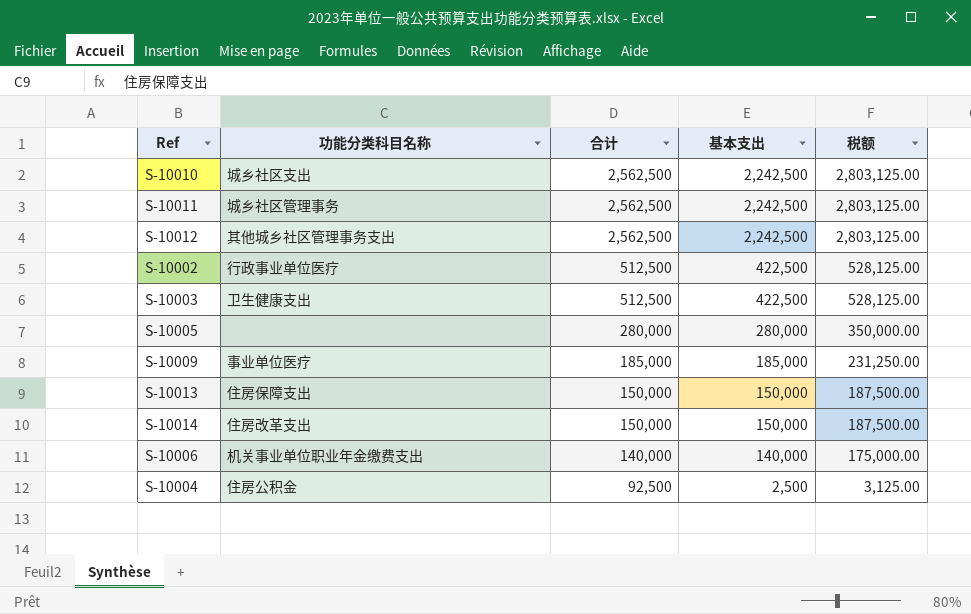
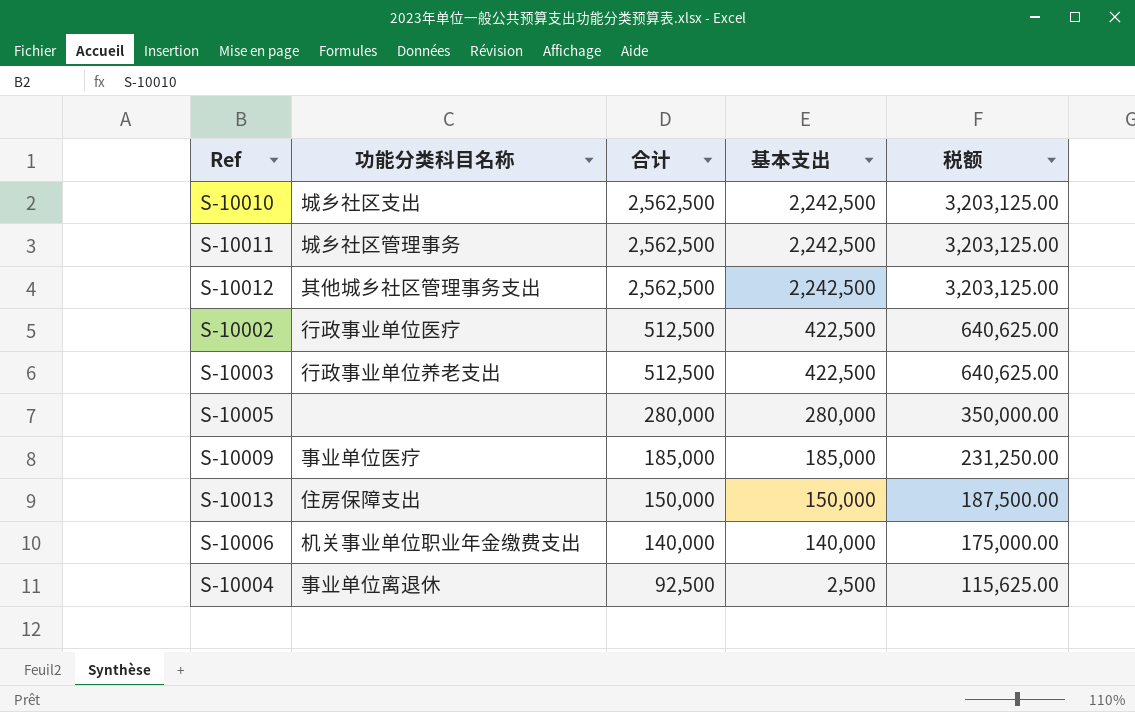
column 税额 | formula: [基本支出] * 1.25 -> [合计] * 1.25
row S-10014: 住房改革支出 | 150,000 | 150,000 | 187,500.00 -> none
S-10003 | 功能分类科目名称: 卫生健康支出 -> 行政事业单位养老支出
S-10004 | 功能分类科目名称: 住房公积金 -> 事业单位离退休

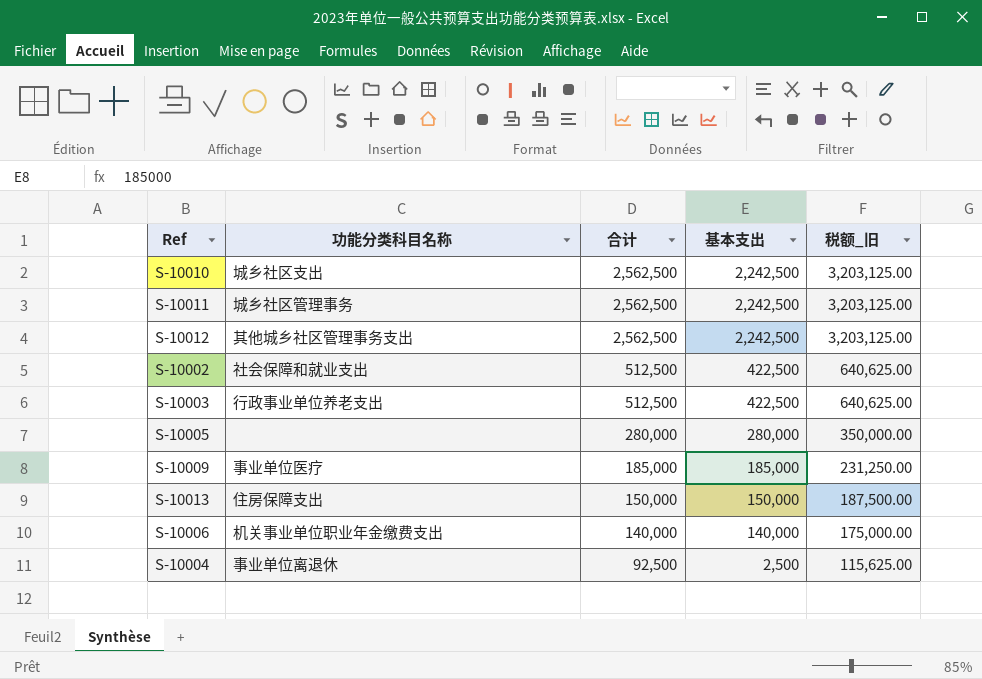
column name: 税额 -> 税额_旧
S-10002 | 功能分类科目名称: 行政事业单位医疗 -> 社会保障和就业支出

